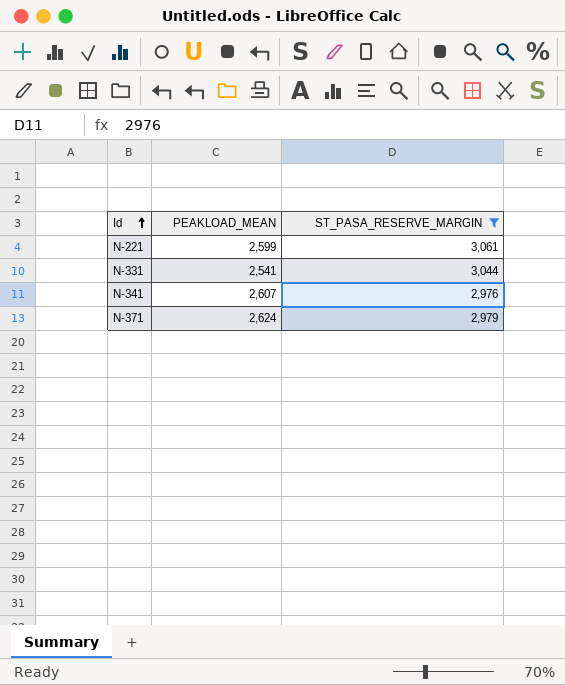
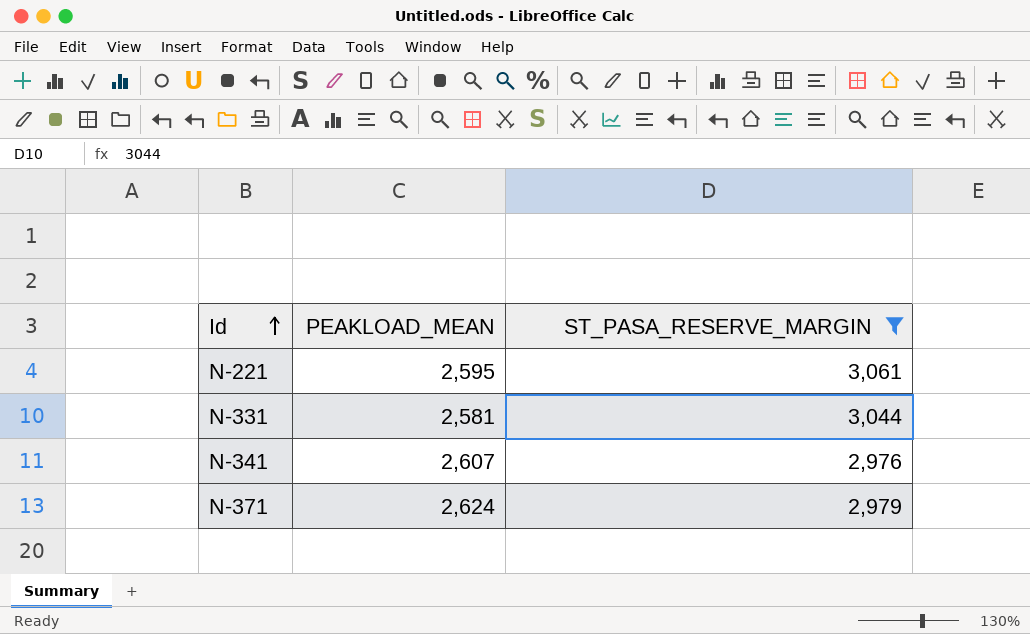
N-221 | PEAKLOAD_MEAN: 2,599 -> 2,595
N-331 | PEAKLOAD_MEAN: 2,541 -> 2,581

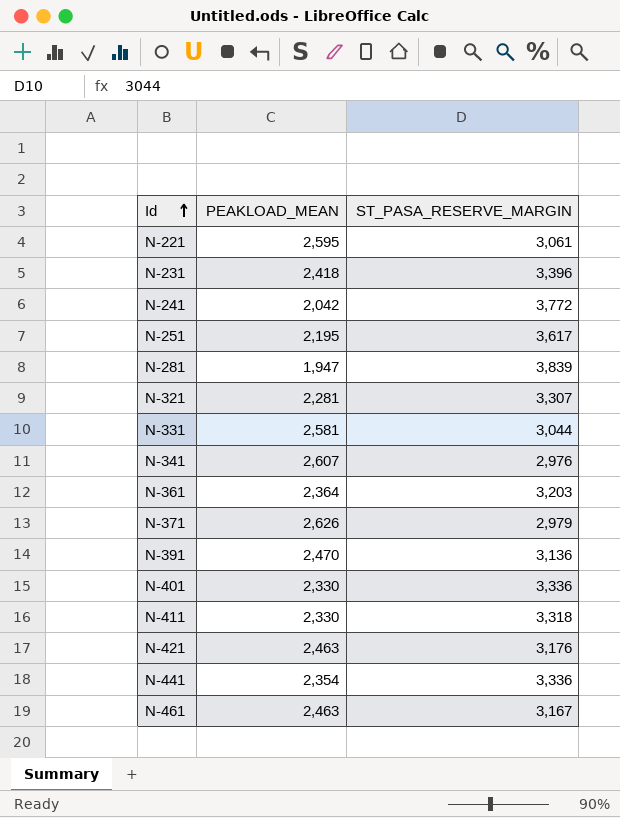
filter: ST_PASA_RESERVE_MARGIN <= 3,061 -> none
N-371 | PEAKLOAD_MEAN: 2,624 -> 2,626

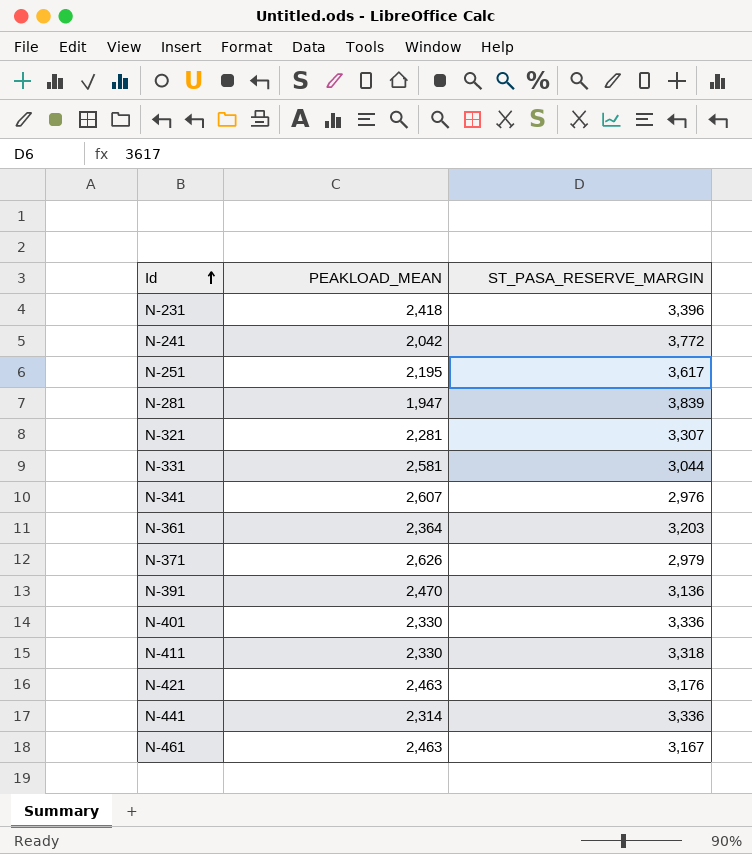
row N-221: 2,595 | 3,061 -> none
N-441 | PEAKLOAD_MEAN: 2,354 -> 2,314

